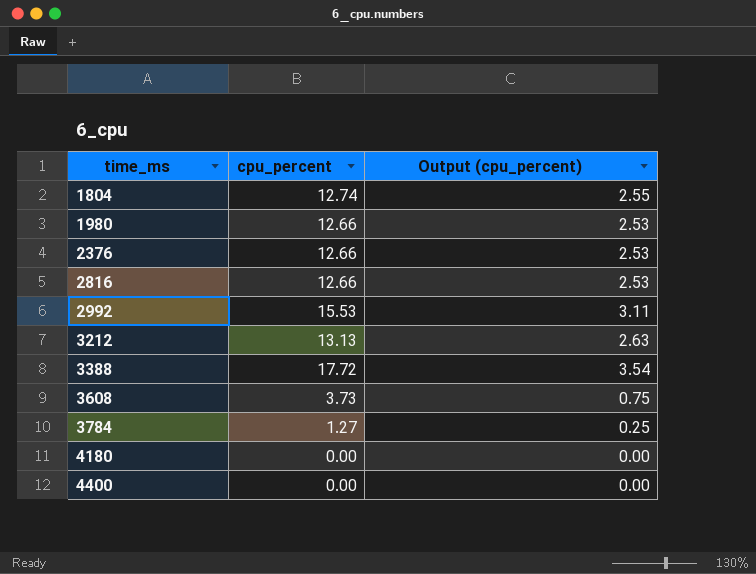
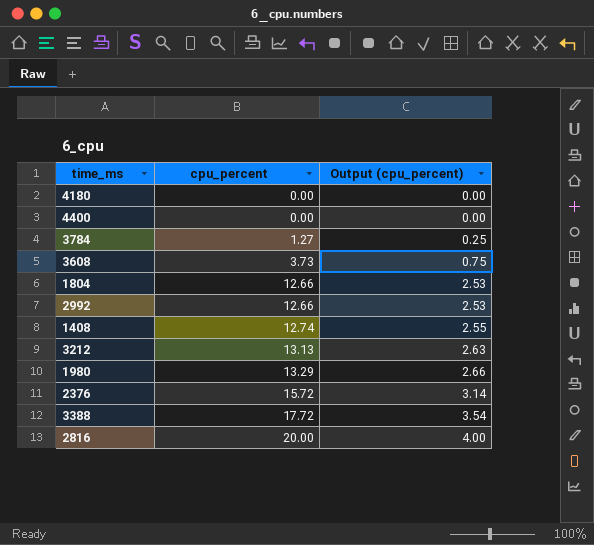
row order: time_ms ascending -> cpu_percent ascending
1804 | cpu_percent: 12.74 -> 12.66
1804 | Output (cpu_percent): 2.55 -> 2.53
2992 | cpu_percent: 15.53 -> 12.66
2992 | Output (cpu_percent): 3.11 -> 2.53
row 1408: none -> 12.74 | 2.55
1980 | cpu_percent: 12.66 -> 13.29
1980 | Output (cpu_percent): 2.53 -> 2.66
2376 | cpu_percent: 12.66 -> 15.72
2376 | Output (cpu_percent): 2.53 -> 3.14
2816 | cpu_percent: 12.66 -> 20.00
2816 | Output (cpu_percent): 2.53 -> 4.00

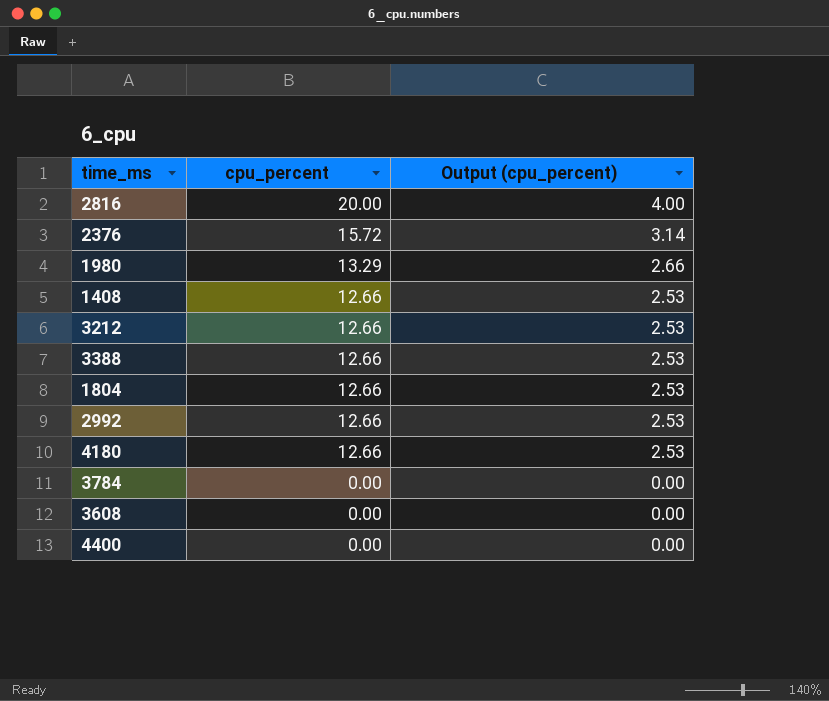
row order: cpu_percent ascending -> cpu_percent descending
1408 | cpu_percent: 12.74 -> 12.66
1408 | Output (cpu_percent): 2.55 -> 2.53
3212 | cpu_percent: 13.13 -> 12.66
3212 | Output (cpu_percent): 2.63 -> 2.53
3388 | cpu_percent: 17.72 -> 12.66
3388 | Output (cpu_percent): 3.54 -> 2.53
4180 | cpu_percent: 0.00 -> 12.66
4180 | Output (cpu_percent): 0.00 -> 2.53
3784 | cpu_percent: 1.27 -> 0.00
3784 | Output (cpu_percent): 0.25 -> 0.00
3608 | cpu_percent: 3.73 -> 0.00
3608 | Output (cpu_percent): 0.75 -> 0.00

